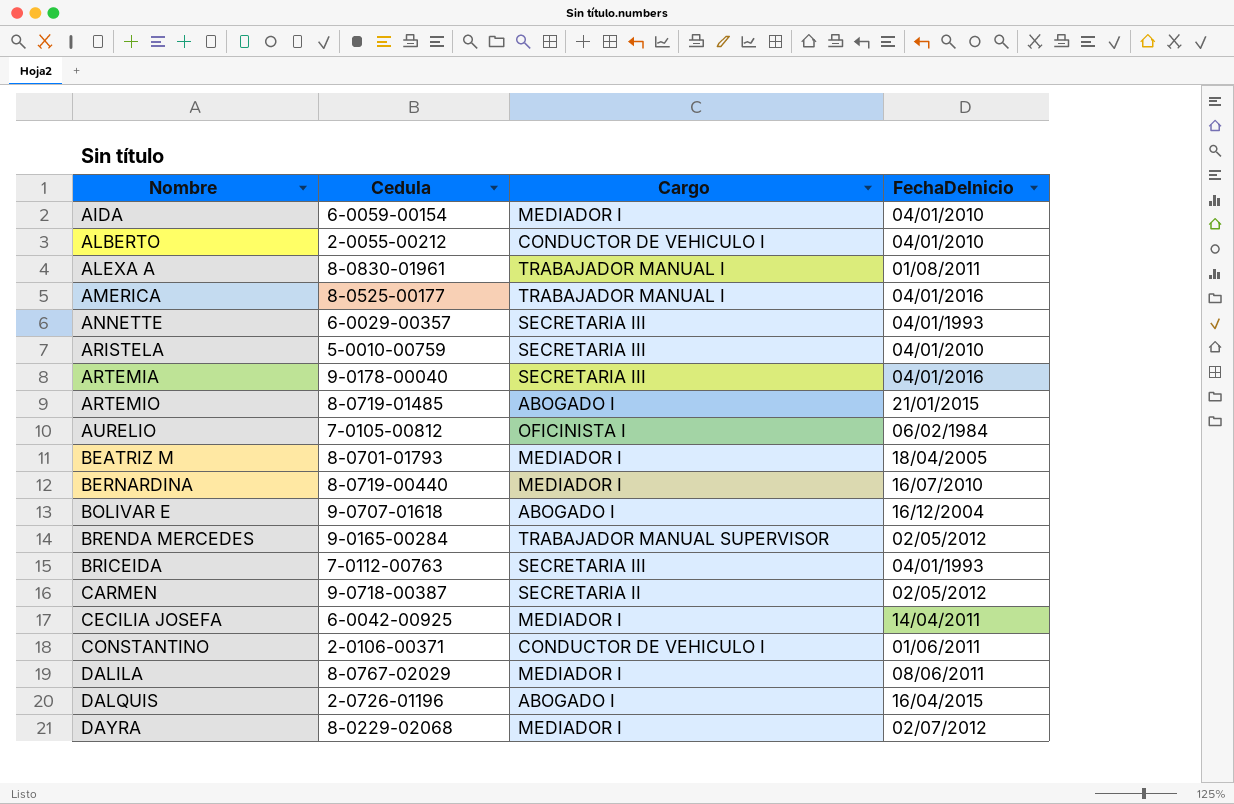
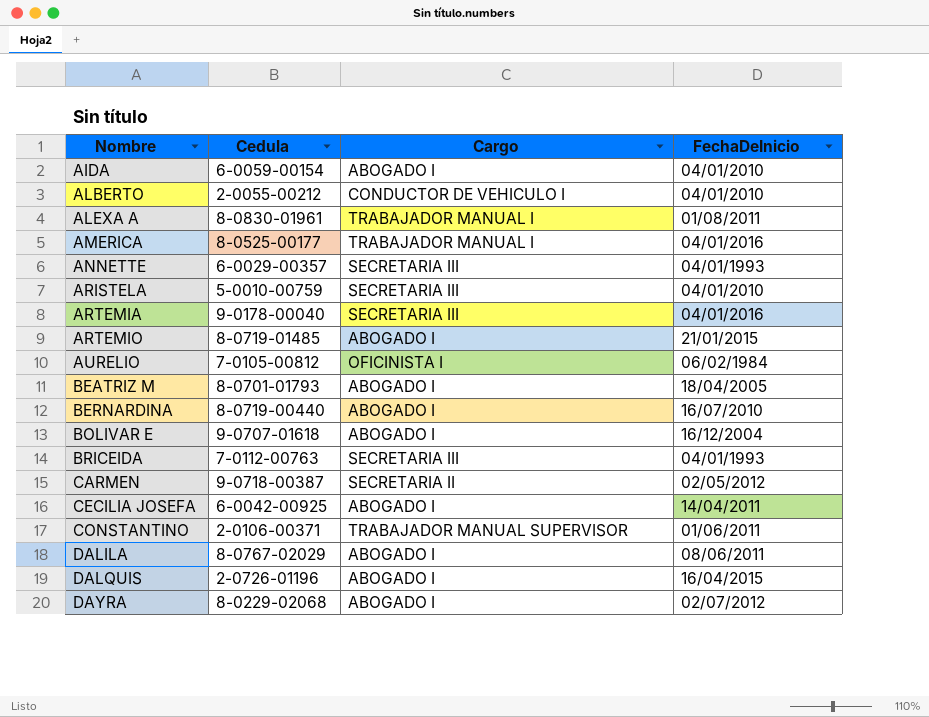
row BRENDA MERCEDES: 9-0165-00284 | TRABAJADOR MANUAL SUPERVISOR | 02/05/2012 -> none
AIDA | Cargo: MEDIADOR I -> ABOGADO I
BEATRIZ M | Cargo: MEDIADOR I -> ABOGADO I
BERNARDINA | Cargo: MEDIADOR I -> ABOGADO I
CECILIA JOSEFA | Cargo: MEDIADOR I -> ABOGADO I
CONSTANTINO | Cargo: CONDUCTOR DE VEHICULO I -> TRABAJADOR MANUAL SUPERVISOR
DALILA | Cargo: MEDIADOR I -> ABOGADO I
DAYRA | Cargo: MEDIADOR I -> ABOGADO I

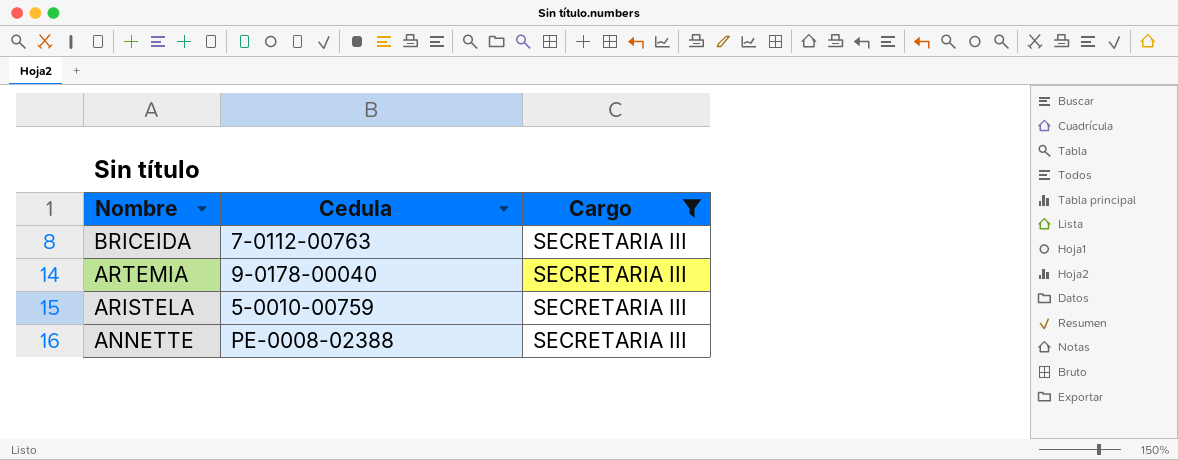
filter: none -> Cargo = SECRETARIA III
row order: Nombre ascending -> Nombre descending
column FechaDeInicio | position: 4 -> none
ANNETTE | Cedula: 6-0029-00357 -> PE-0008-02388

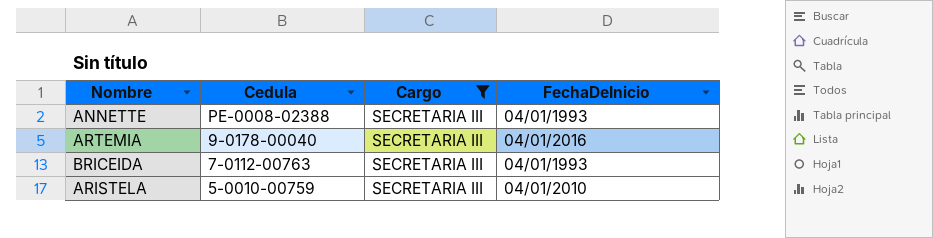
row order: Nombre descending -> Cedula descending
column FechaDeInicio | position: none -> 4

